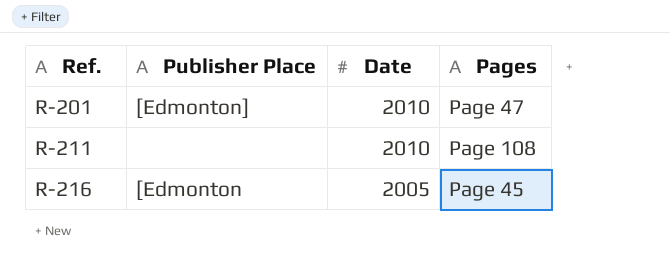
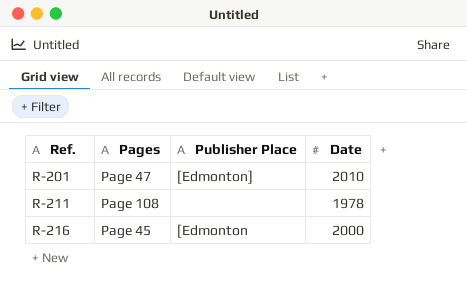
column Pages | position: 4 -> 2
R-211 | Date: 2010 -> 1978
R-216 | Date: 2005 -> 2000

